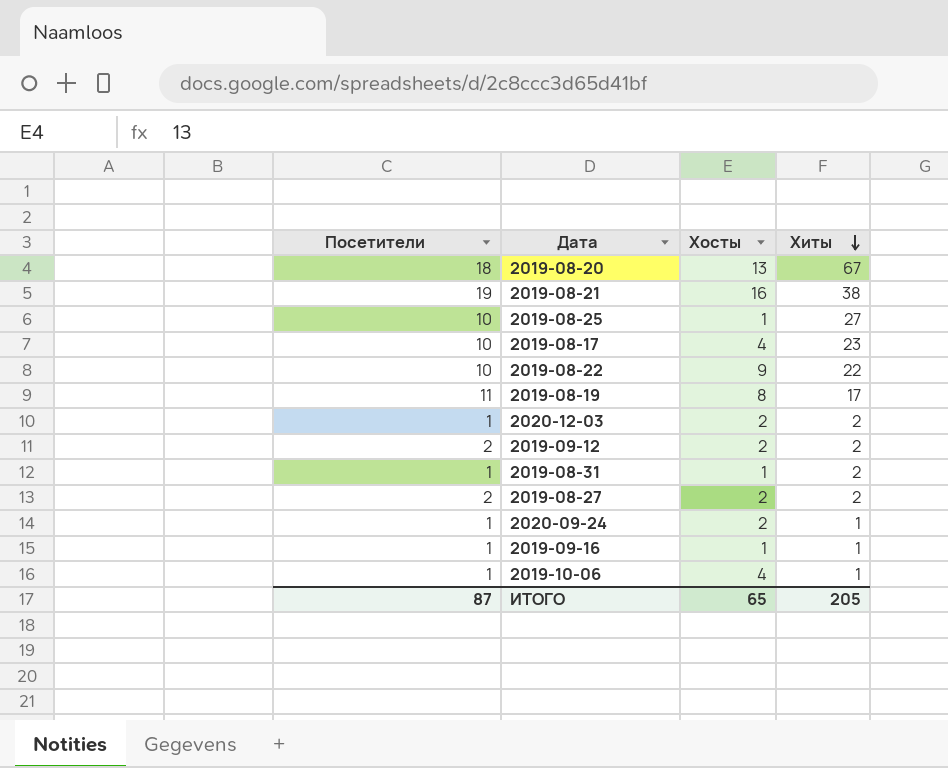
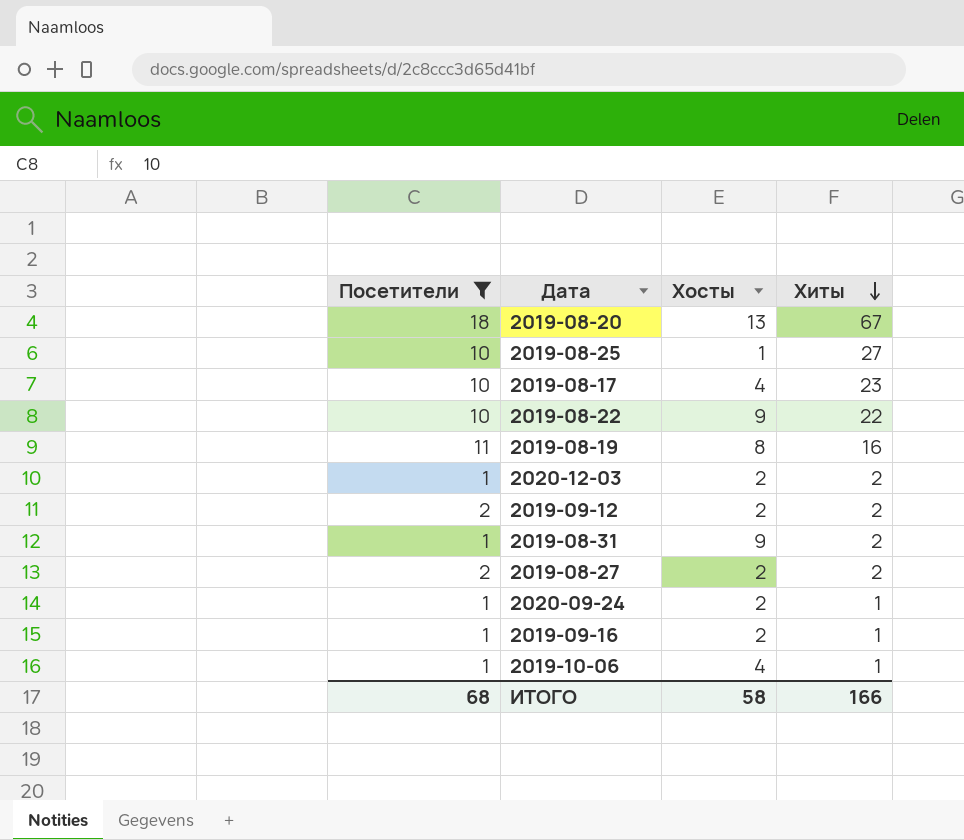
filter: none -> Посетители != 19
2019-08-19 | Хиты: 17 -> 16
2019-08-31 | Хосты: 1 -> 9
2019-09-16 | Хосты: 1 -> 2
ИТОГО | Посетители: 87 -> 68
ИТОГО | Хосты: 65 -> 58
ИТОГО | Хиты: 205 -> 166

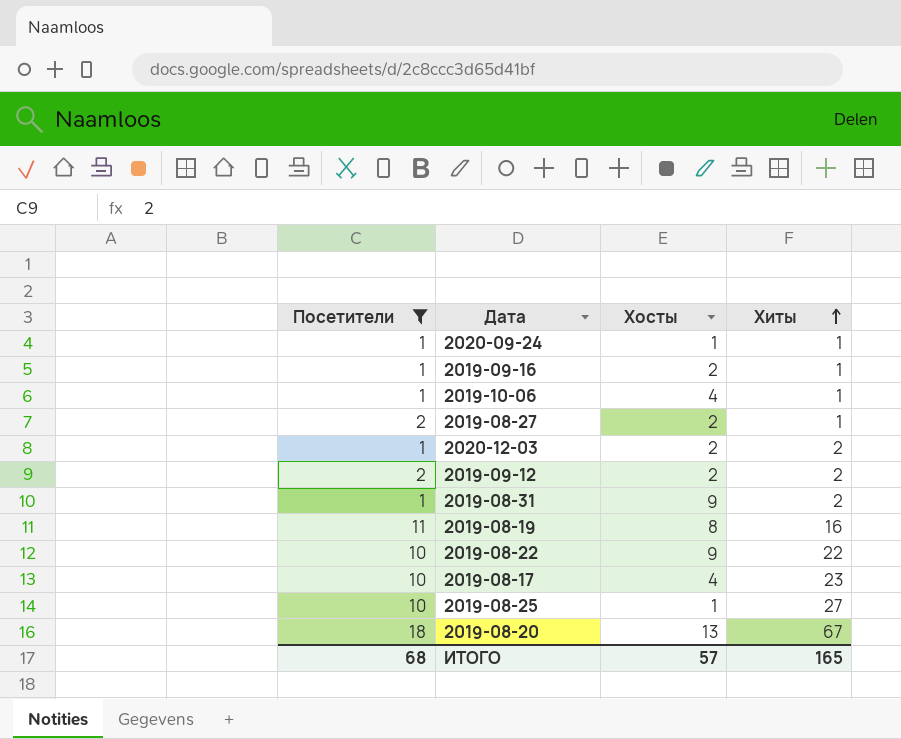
row order: Хиты descending -> Хиты ascending
2020-09-24 | Хосты: 2 -> 1
2019-08-27 | Хиты: 2 -> 1
ИТОГО | Хосты: 58 -> 57
ИТОГО | Хиты: 166 -> 165

